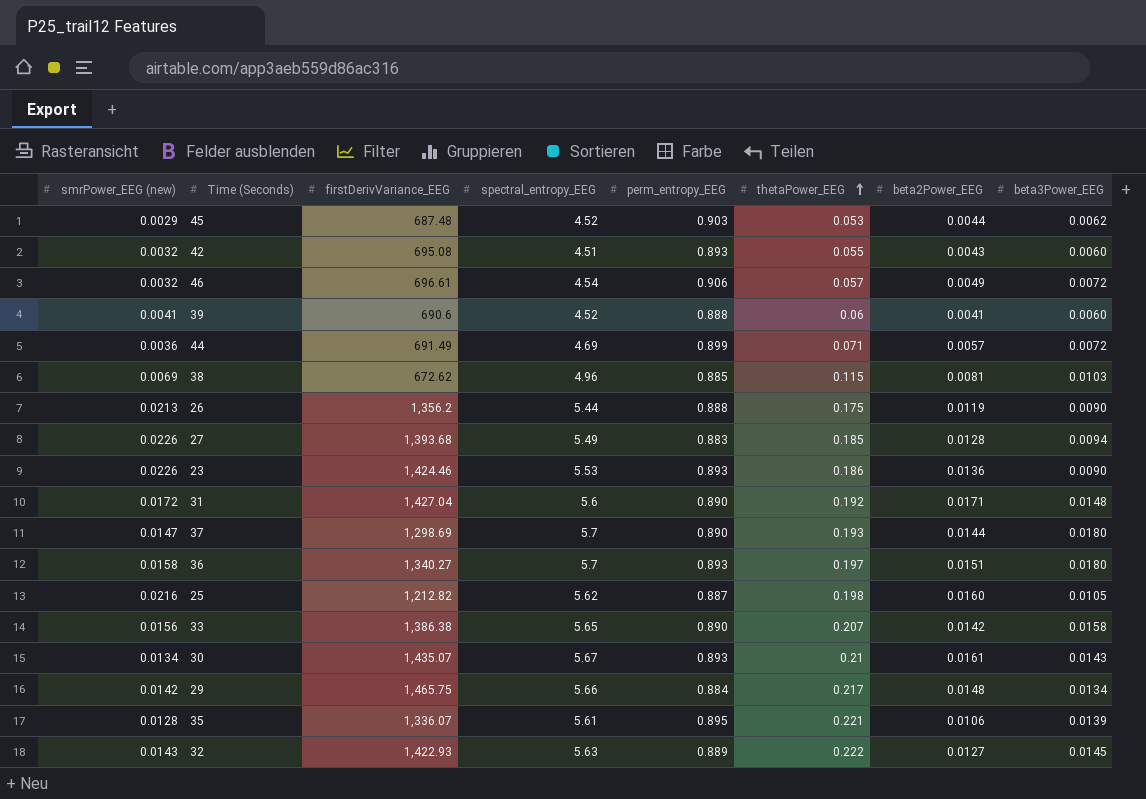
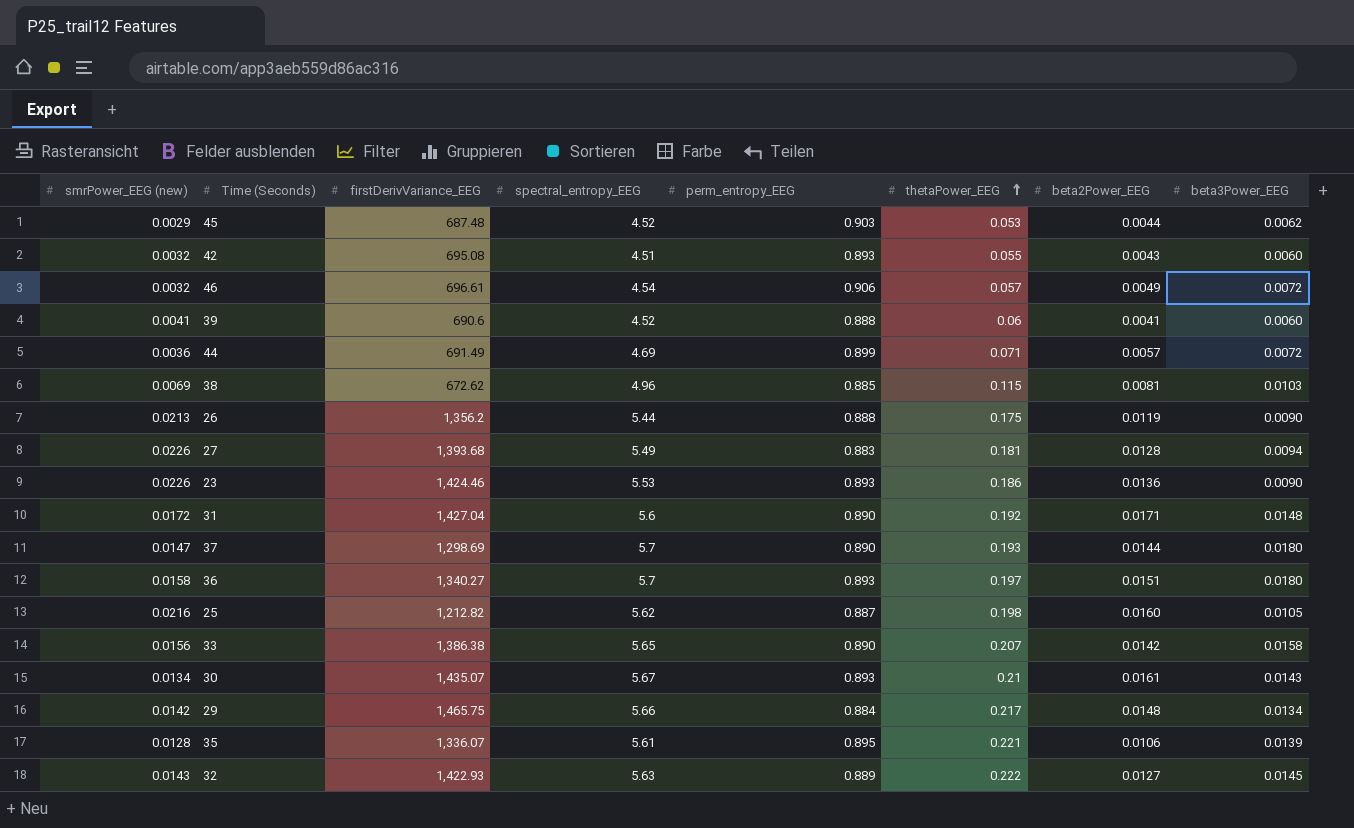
27 | thetaPower_EEG: 0.185 -> 0.181

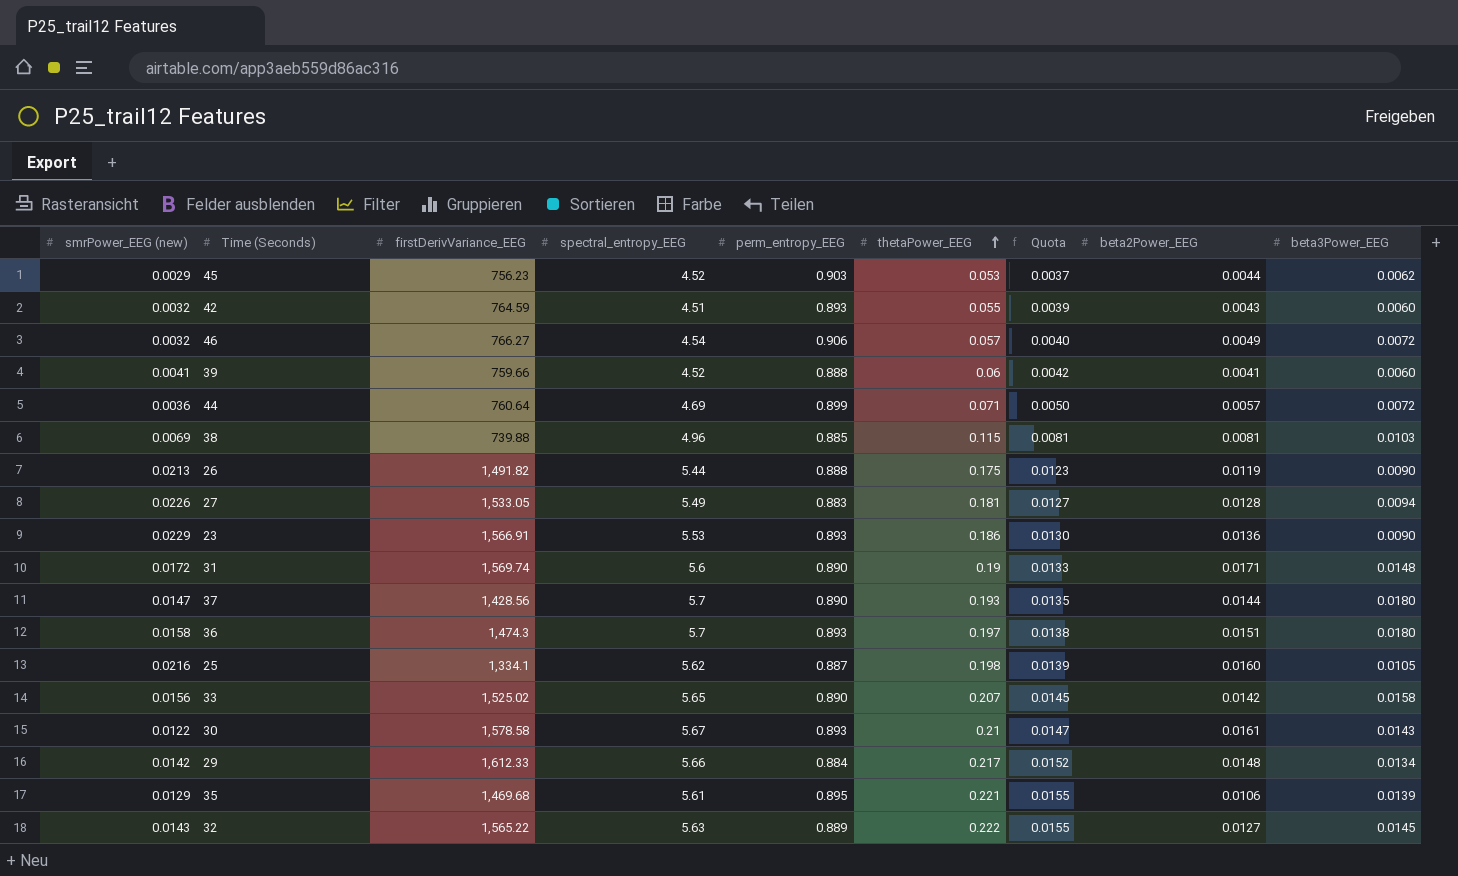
column Quota | formula: none -> [thetaPower_EEG] * 0.07
45 | firstDerivVariance_EEG: 687.48 -> 756.23
42 | firstDerivVariance_EEG: 695.08 -> 764.59
46 | firstDerivVariance_EEG: 696.61 -> 766.27
39 | firstDerivVariance_EEG: 690.6 -> 759.66
44 | firstDerivVariance_EEG: 691.49 -> 760.64
38 | firstDerivVariance_EEG: 672.62 -> 739.88
26 | firstDerivVariance_EEG: 1,356.2 -> 1,491.82
27 | firstDerivVariance_EEG: 1,393.68 -> 1,533.05
23 | smrPower_EEG (new): 0.0226 -> 0.0229
23 | firstDerivVariance_EEG: 1,424.46 -> 1,566.91
31 | firstDerivVariance_EEG: 1,427.04 -> 1,569.74
31 | thetaPower_EEG: 0.192 -> 0.19
37 | firstDerivVariance_EEG: 1,298.69 -> 1,428.56
36 | firstDerivVariance_EEG: 1,340.27 -> 1,474.3
25 | firstDerivVariance_EEG: 1,212.82 -> 1,334.1
33 | firstDerivVariance_EEG: 1,386.38 -> 1,525.02
30 | smrPower_EEG (new): 0.0134 -> 0.0122
30 | firstDerivVariance_EEG: 1,435.07 -> 1,578.58
29 | firstDerivVariance_EEG: 1,465.75 -> 1,612.33
35 | smrPower_EEG (new): 0.0128 -> 0.0129
35 | firstDerivVariance_EEG: 1,336.07 -> 1,469.68
32 | firstDerivVariance_EEG: 1,422.93 -> 1,565.22

